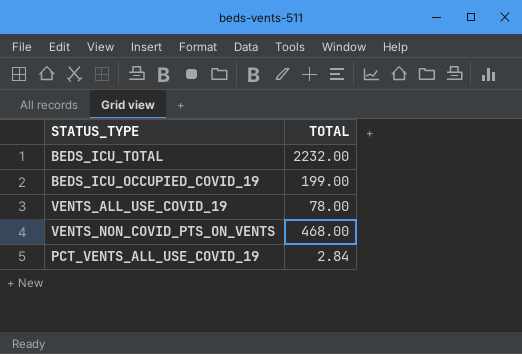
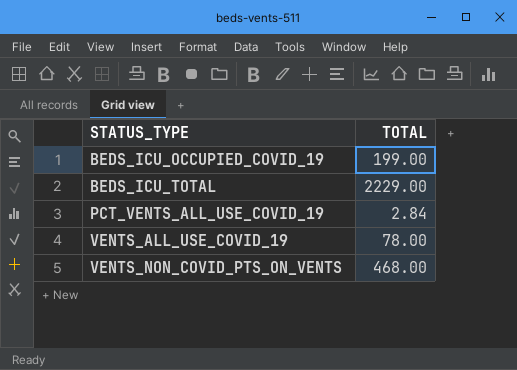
row order: none -> STATUS_TYPE ascending
BEDS_ICU_TOTAL | TOTAL: 2232.00 -> 2229.00

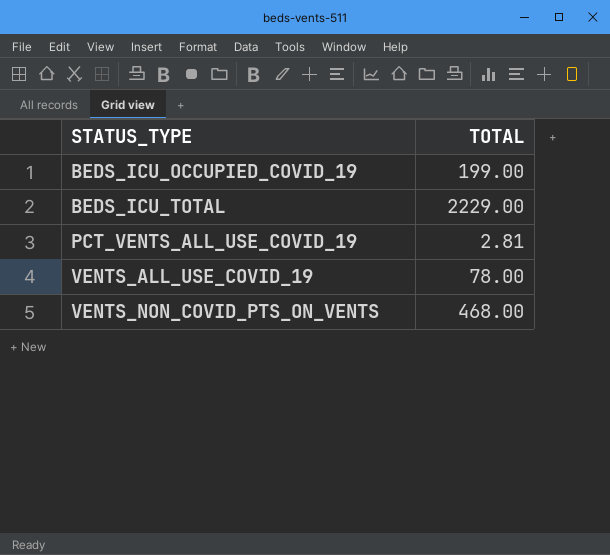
PCT_VENTS_ALL_USE_COVID_19 | TOTAL: 2.84 -> 2.81

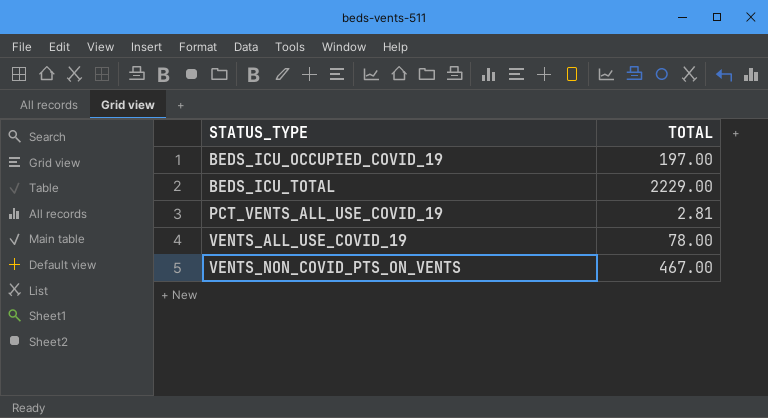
BEDS_ICU_OCCUPIED_COVID_19 | TOTAL: 199.00 -> 197.00
VENTS_NON_COVID_PTS_ON_VENTS | TOTAL: 468.00 -> 467.00

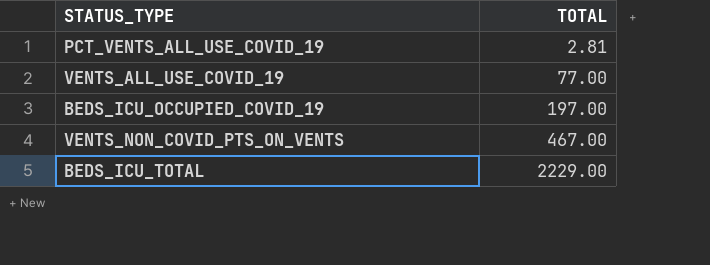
row order: STATUS_TYPE ascending -> TOTAL ascending
VENTS_ALL_USE_COVID_19 | TOTAL: 78.00 -> 77.00

